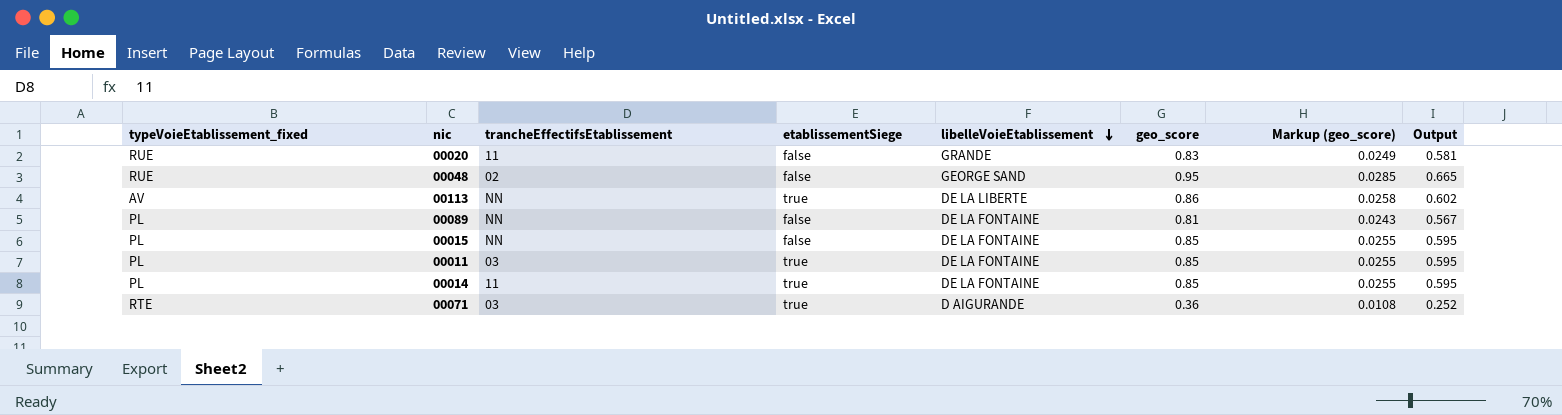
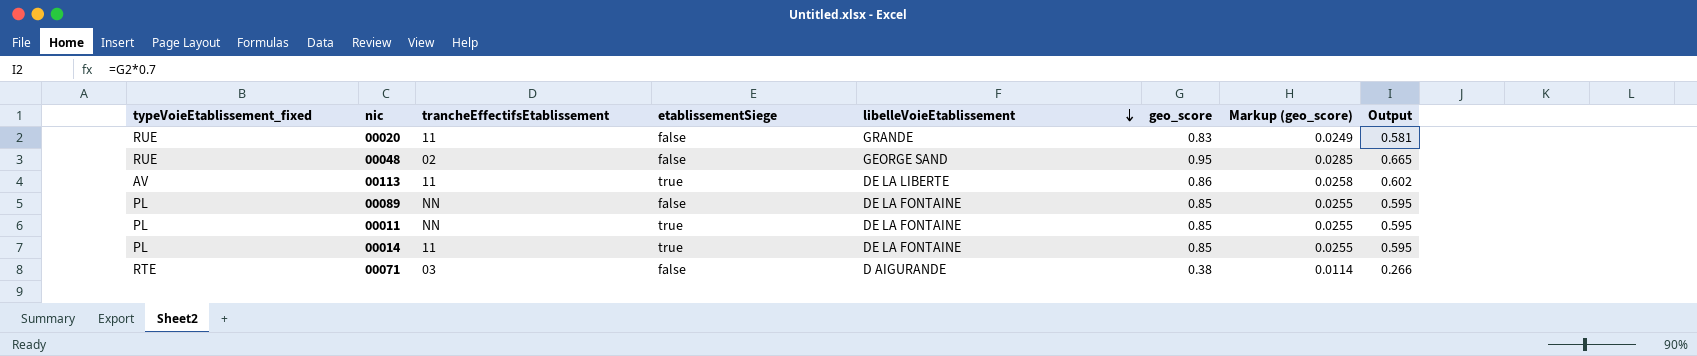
row 00015: PL | NN | false | DE LA FONTAINE | 0.85 | 0.0255 | 0.595 -> none
00113 | trancheEffectifsEtablissement: NN -> 11
00089 | geo_score: 0.81 -> 0.85
00089 | Markup (geo_score): 0.0243 -> 0.0255
00089 | Output: 0.567 -> 0.595
00011 | trancheEffectifsEtablissement: 03 -> NN
00071 | etablissementSiege: true -> false
00071 | geo_score: 0.36 -> 0.38
00071 | Markup (geo_score): 0.0108 -> 0.0114
00071 | Output: 0.252 -> 0.266

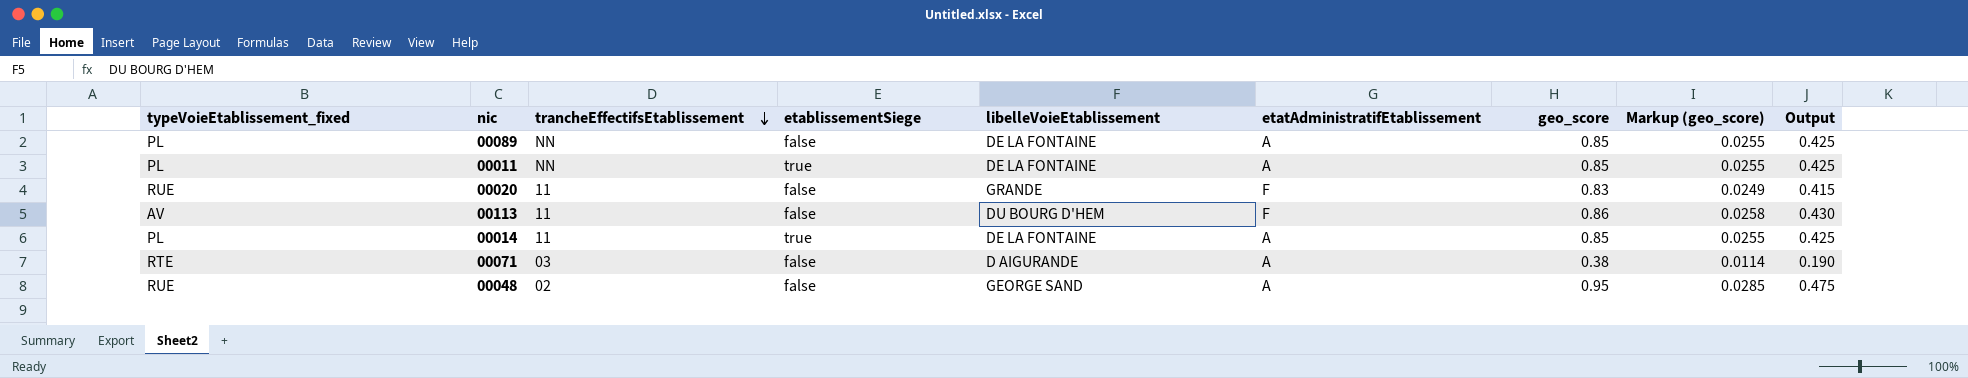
row order: libelleVoieEtablissement descending -> trancheEffectifsEtablissement descending
column etatAdministratifEtablissement | position: none -> 6
column Output | formula: [geo_score] * 0.7 -> [geo_score] * 0.5
00113 | etablissementSiege: true -> false
00113 | libelleVoieEtablissement: DE LA LIBERTE -> DU BOURG D'HEM

